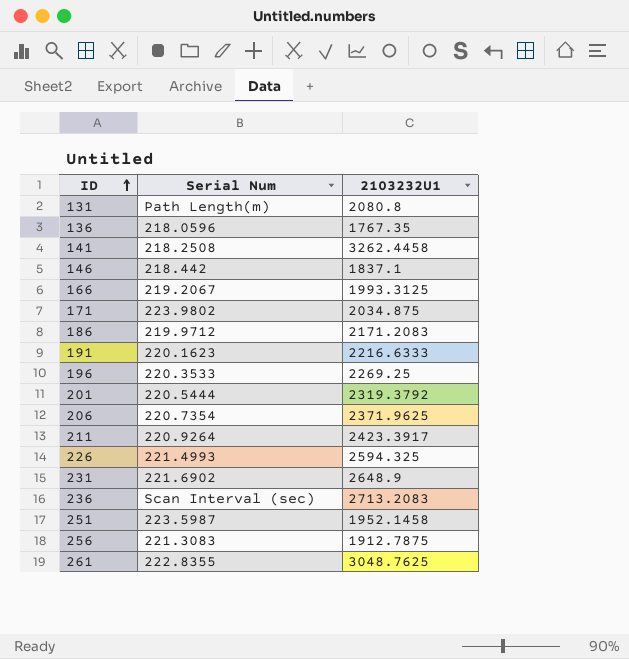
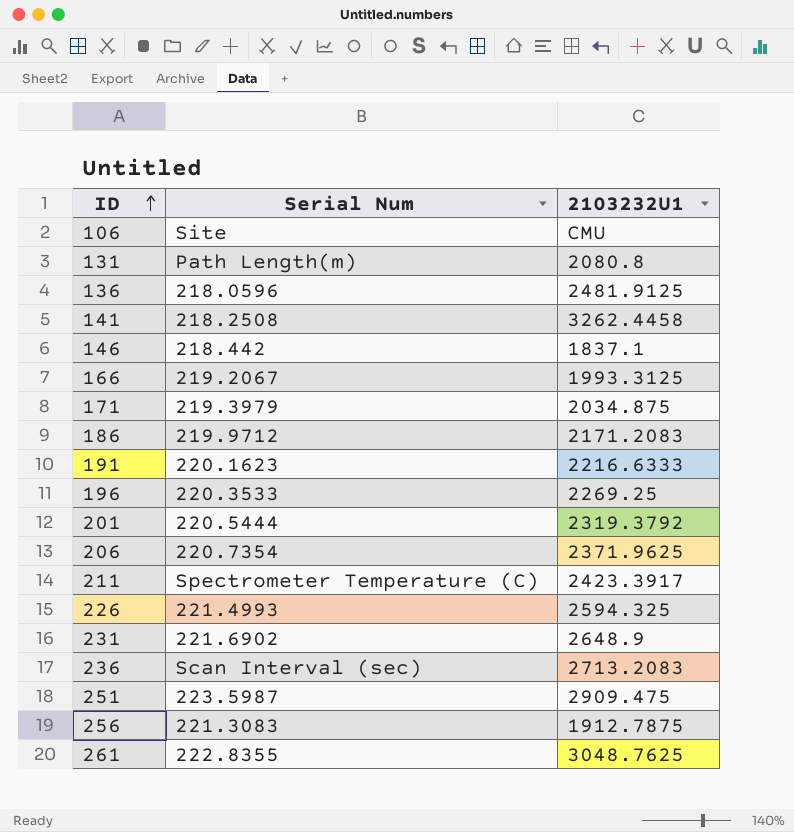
row 106: none -> Site | CMU
136 | 2103232U1: 1767.35 -> 2481.9125
171 | Serial Num: 223.9802 -> 219.3979
211 | Serial Num: 220.9264 -> Spectrometer Temperature (C)
251 | 2103232U1: 1952.1458 -> 2909.475

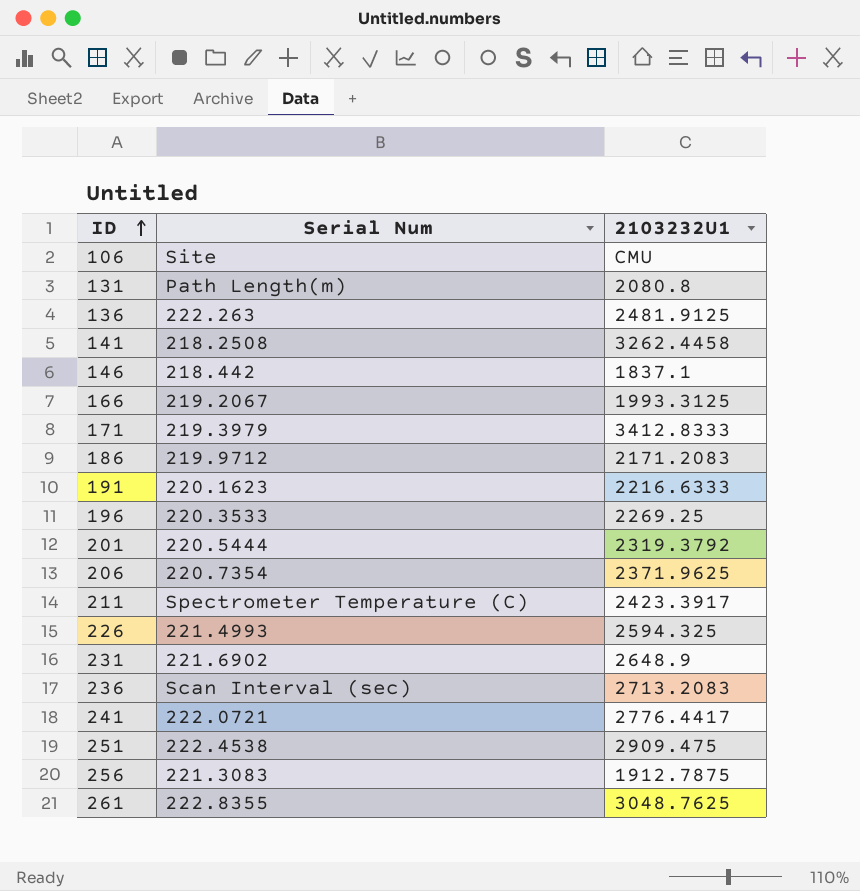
136 | Serial Num: 218.0596 -> 222.263
171 | 2103232U1: 2034.875 -> 3412.8333
row 241: none -> 222.0721 | 2776.4417
251 | Serial Num: 223.5987 -> 222.4538

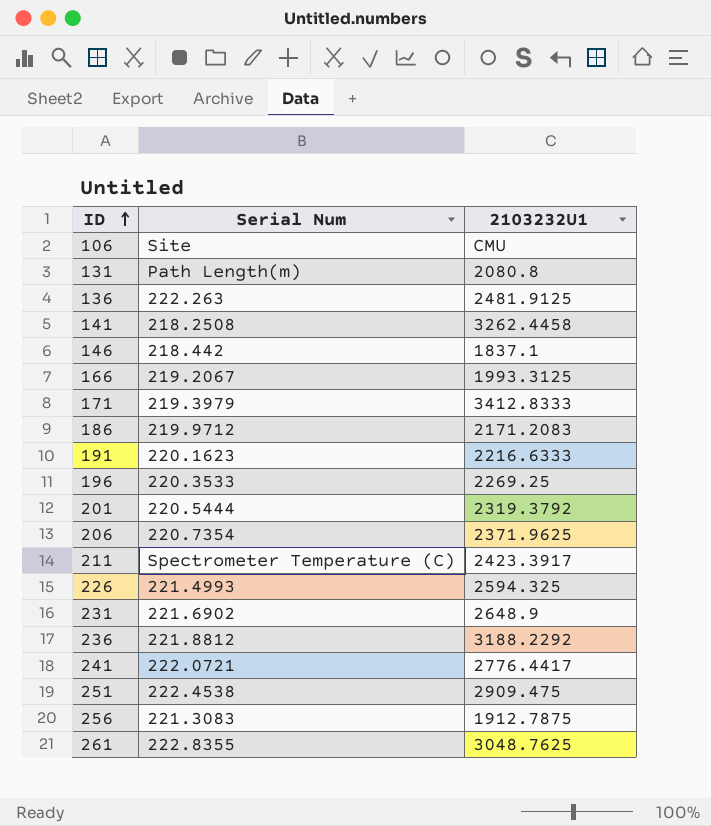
236 | Serial Num: Scan Interval (sec) -> 221.8812
236 | 2103232U1: 2713.2083 -> 3188.2292

